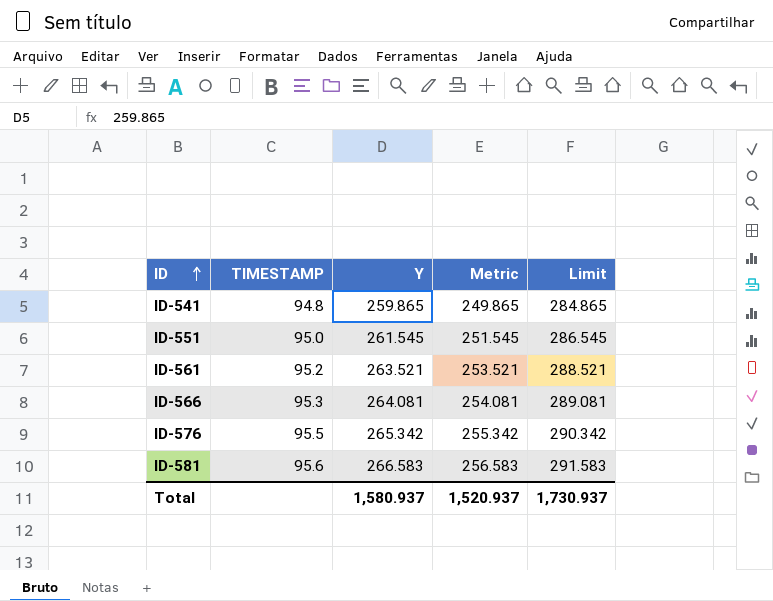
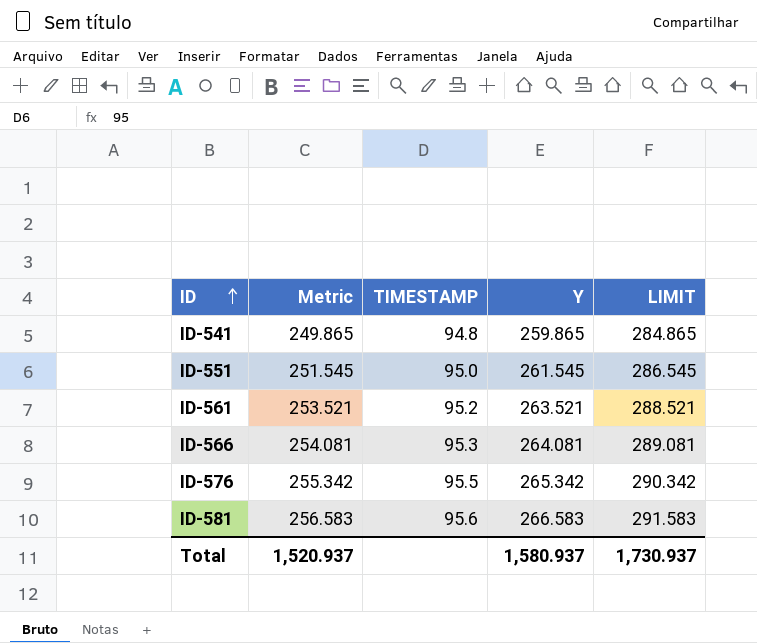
column Metric | position: 4 -> 2
column name: Limit -> LIMIT

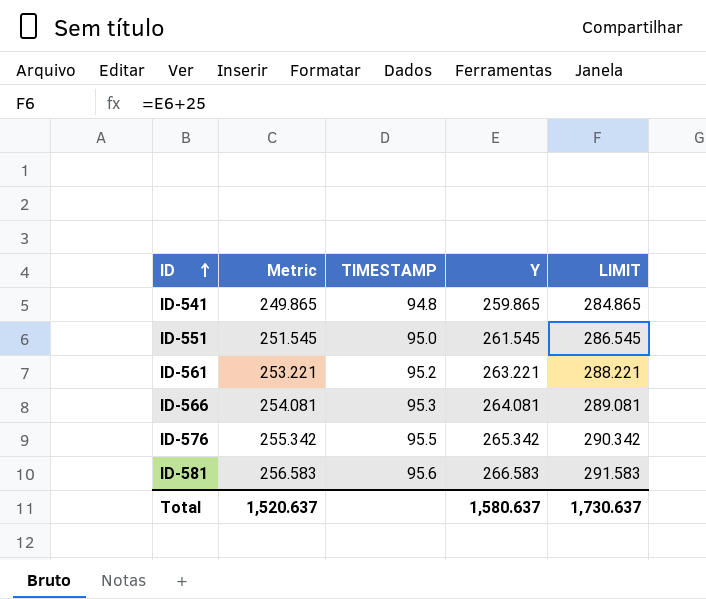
ID-561 | Metric: 253.521 -> 253.221
ID-561 | Y: 263.521 -> 263.221
ID-561 | LIMIT: 288.521 -> 288.221
Total | Metric: 1,520.937 -> 1,520.637
Total | Y: 1,580.937 -> 1,580.637
Total | LIMIT: 1,730.937 -> 1,730.637

